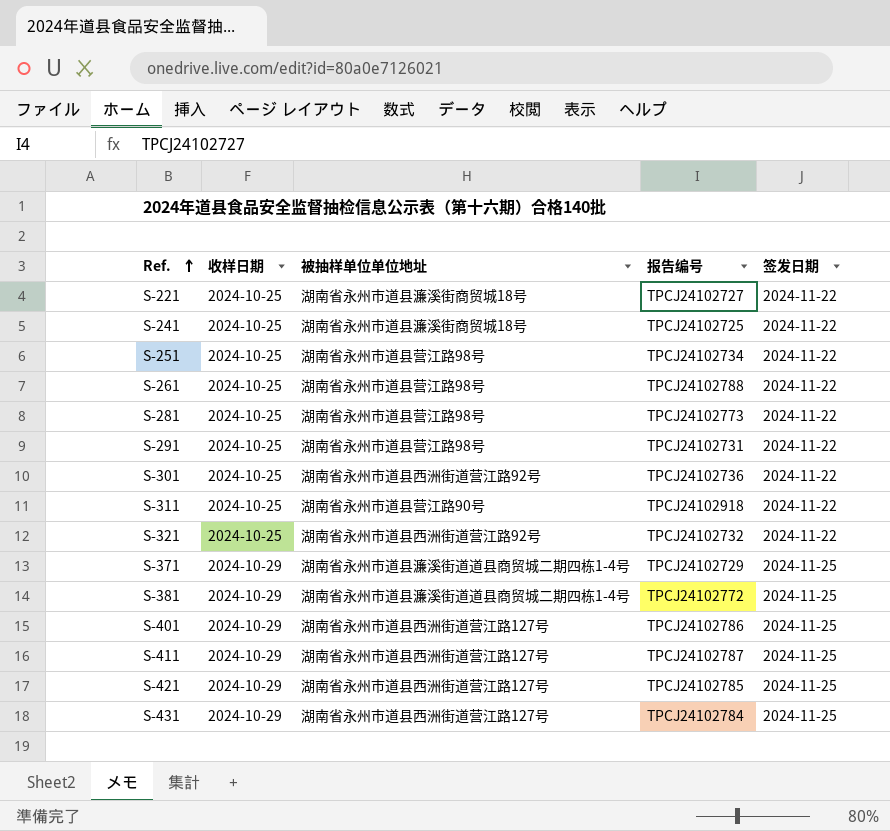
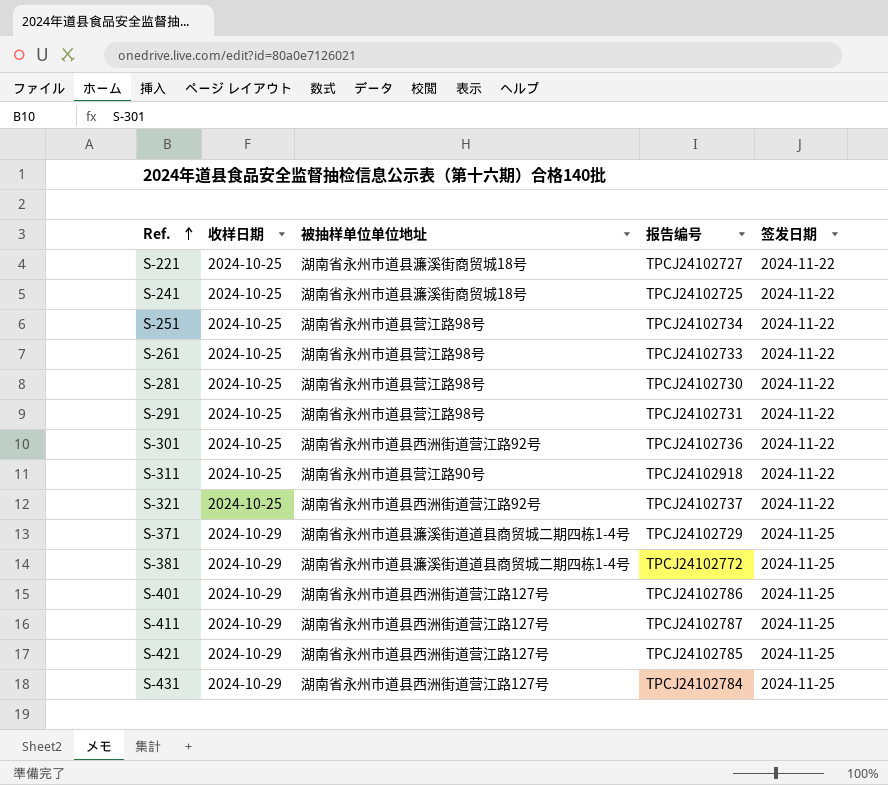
S-261 | 报告编号: TPCJ24102788 -> TPCJ24102733
S-281 | 报告编号: TPCJ24102773 -> TPCJ24102730
S-321 | 报告编号: TPCJ24102732 -> TPCJ24102737

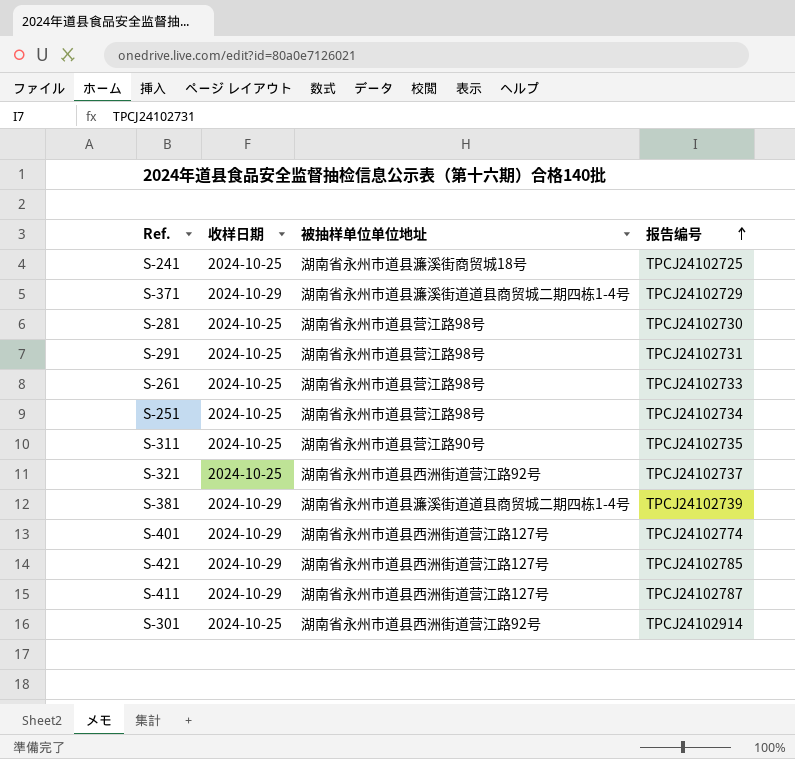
row order: Ref. ascending -> 报告编号 ascending
column 签发日期 | position: 5 -> none
row S-221: 2024-10-25 | 湖南省永州市道县濂溪街商贸城18号 | TPCJ24102727 | 2024-11-22 -> none
row S-431: 2024-10-29 | 湖南省永州市道县西洲街道营江路127号 | TPCJ24102784 | 2024-11-25 -> none
S-311 | 报告编号: TPCJ24102918 -> TPCJ24102735
S-381 | 报告编号: TPCJ24102772 -> TPCJ24102739
S-401 | 报告编号: TPCJ24102786 -> TPCJ24102774
S-301 | 报告编号: TPCJ24102736 -> TPCJ24102914

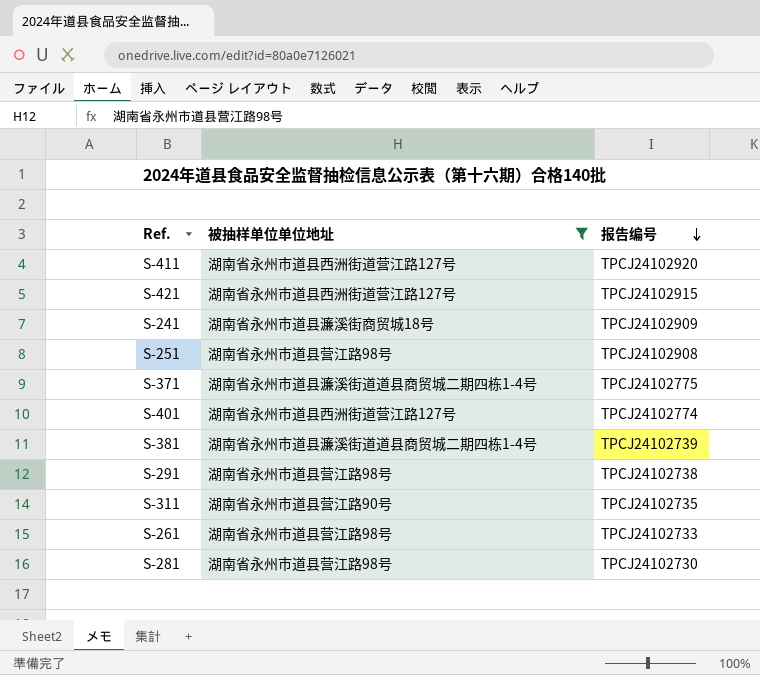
filter: none -> 被抽样单位单位地址 != 湖南省永州市道县西洲街道营江路92号
row order: 报告编号 ascending -> 报告编号 descending
column 收样日期 | position: 2 -> none
S-411 | 报告编号: TPCJ24102787 -> TPCJ24102920
S-421 | 报告编号: TPCJ24102785 -> TPCJ24102915
S-241 | 报告编号: TPCJ24102725 -> TPCJ24102909
S-251 | 报告编号: TPCJ24102734 -> TPCJ24102908
S-371 | 报告编号: TPCJ24102729 -> TPCJ24102775
S-291 | 报告编号: TPCJ24102731 -> TPCJ24102738

